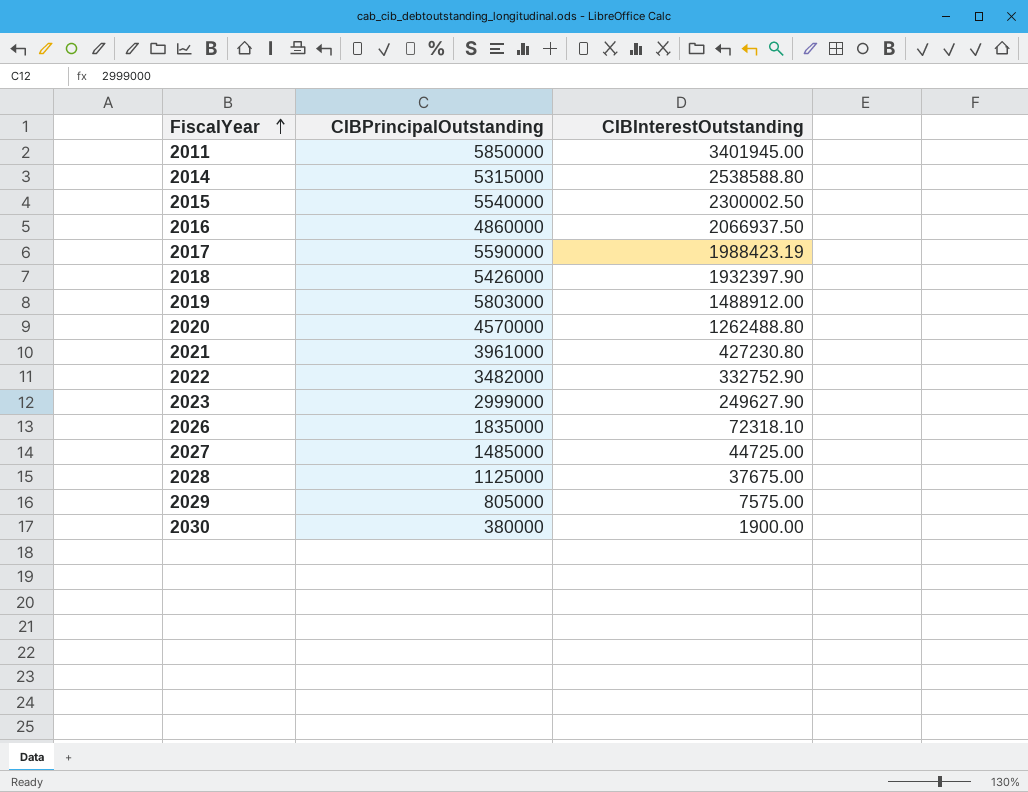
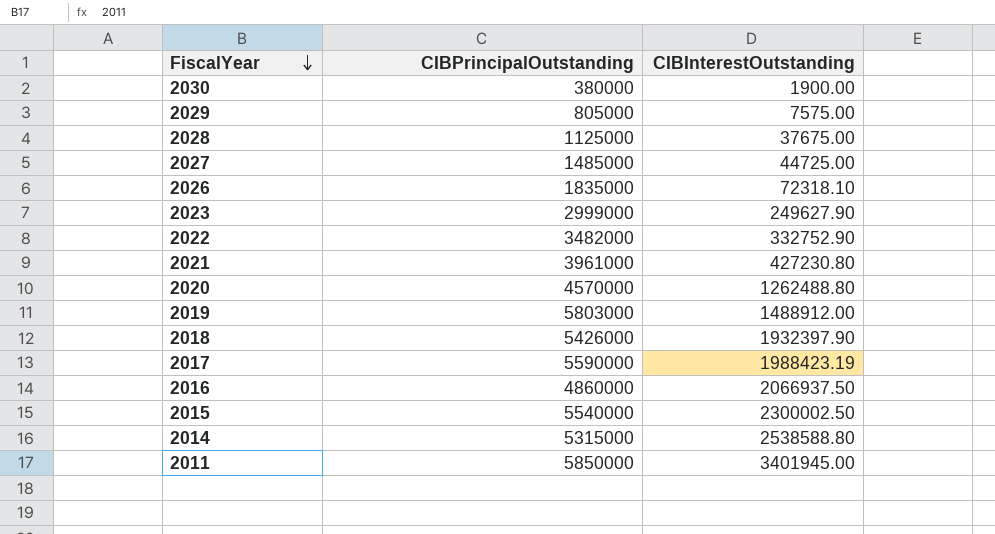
row order: FiscalYear ascending -> FiscalYear descending

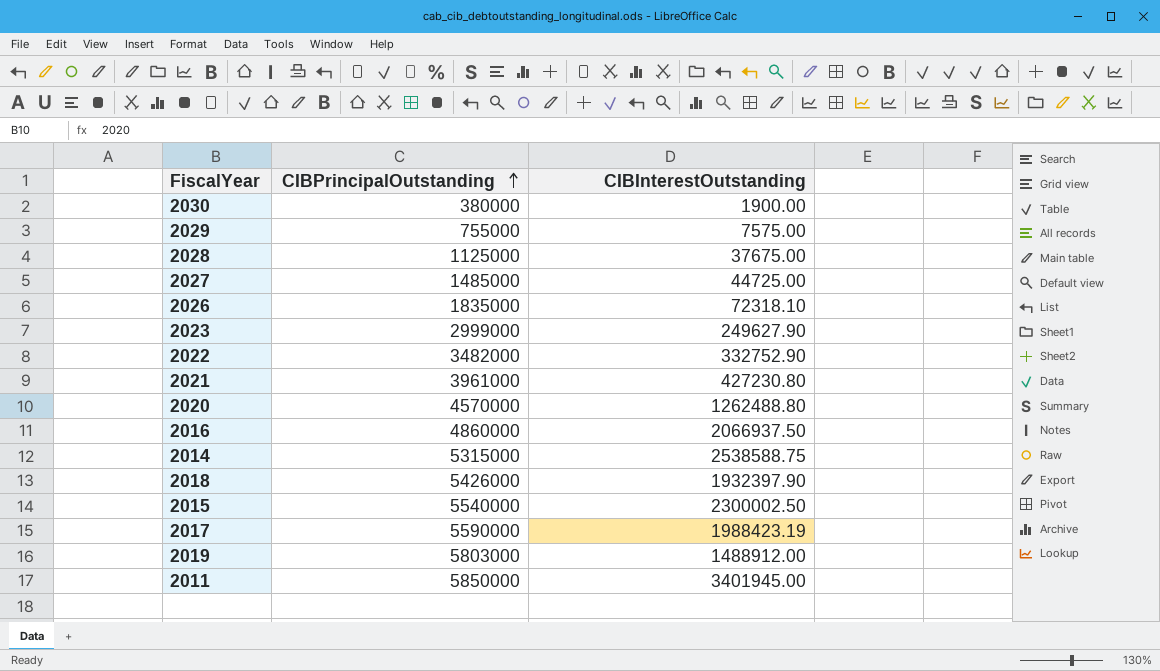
row order: FiscalYear descending -> CIBPrincipalOutstanding ascending
2029 | CIBPrincipalOutstanding: 805000 -> 755000
2014 | CIBInterestOutstanding: 2538588.80 -> 2538588.75

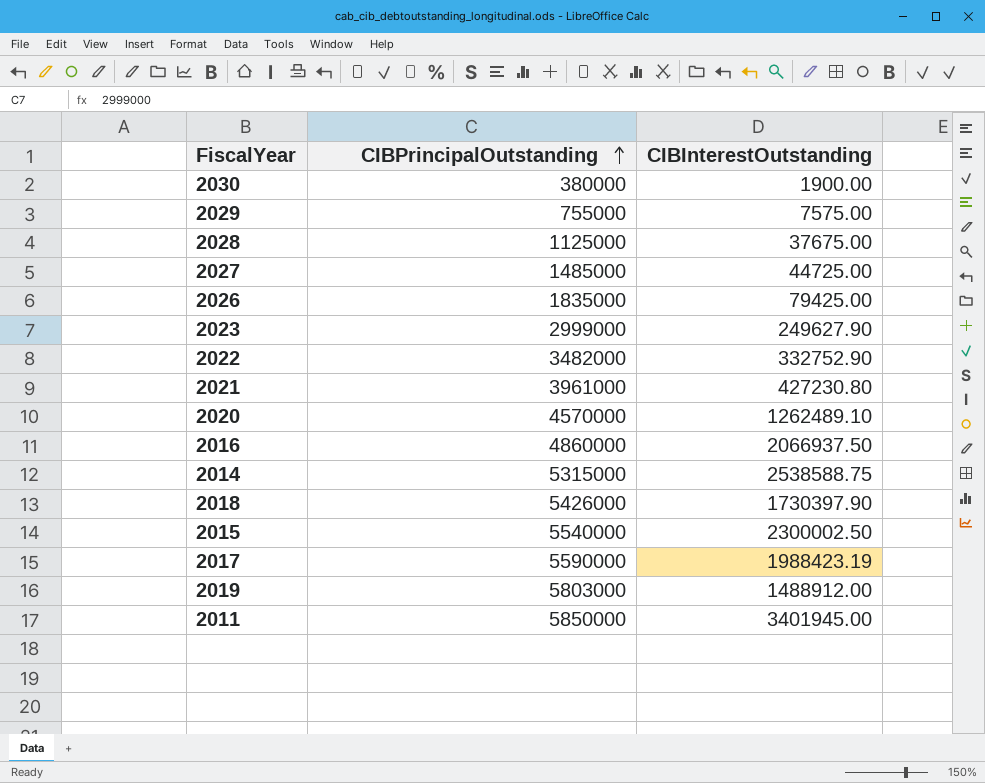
2026 | CIBInterestOutstanding: 72318.10 -> 79425.00
2020 | CIBInterestOutstanding: 1262488.80 -> 1262489.10
2018 | CIBInterestOutstanding: 1932397.90 -> 1730397.90

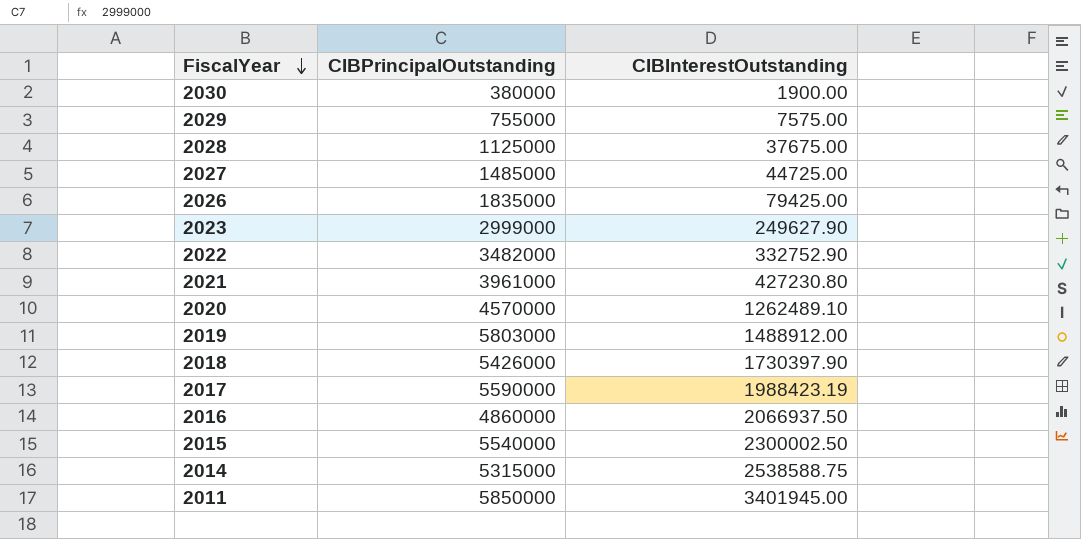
row order: CIBPrincipalOutstanding ascending -> FiscalYear descending

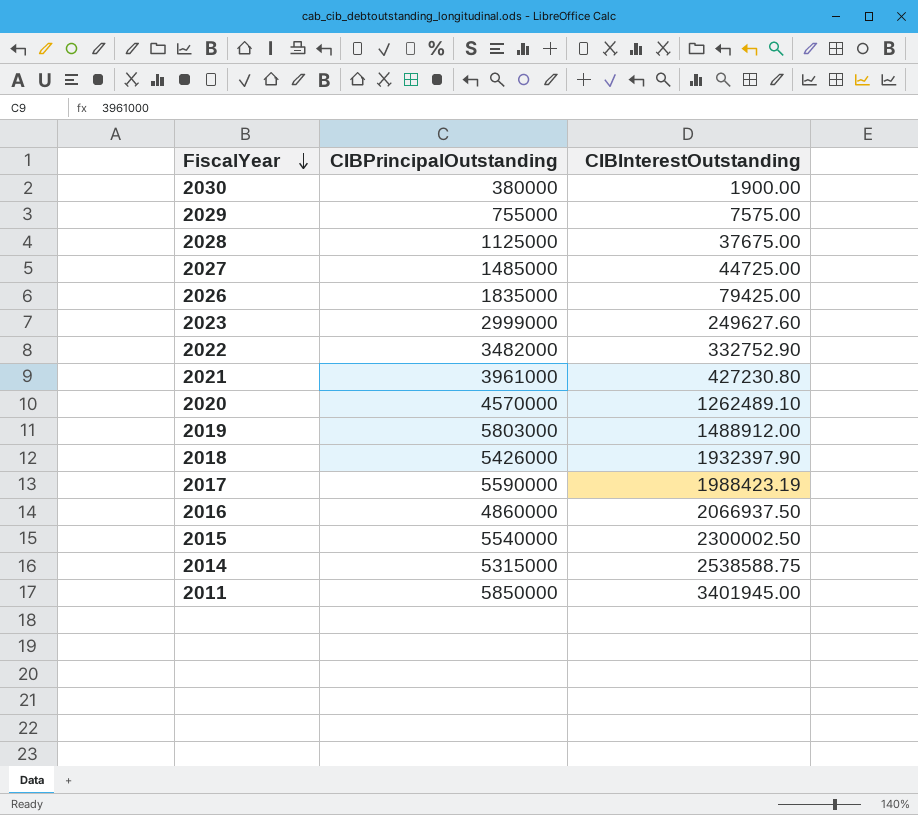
2023 | CIBInterestOutstanding: 249627.90 -> 249627.60
2018 | CIBInterestOutstanding: 1730397.90 -> 1932397.90

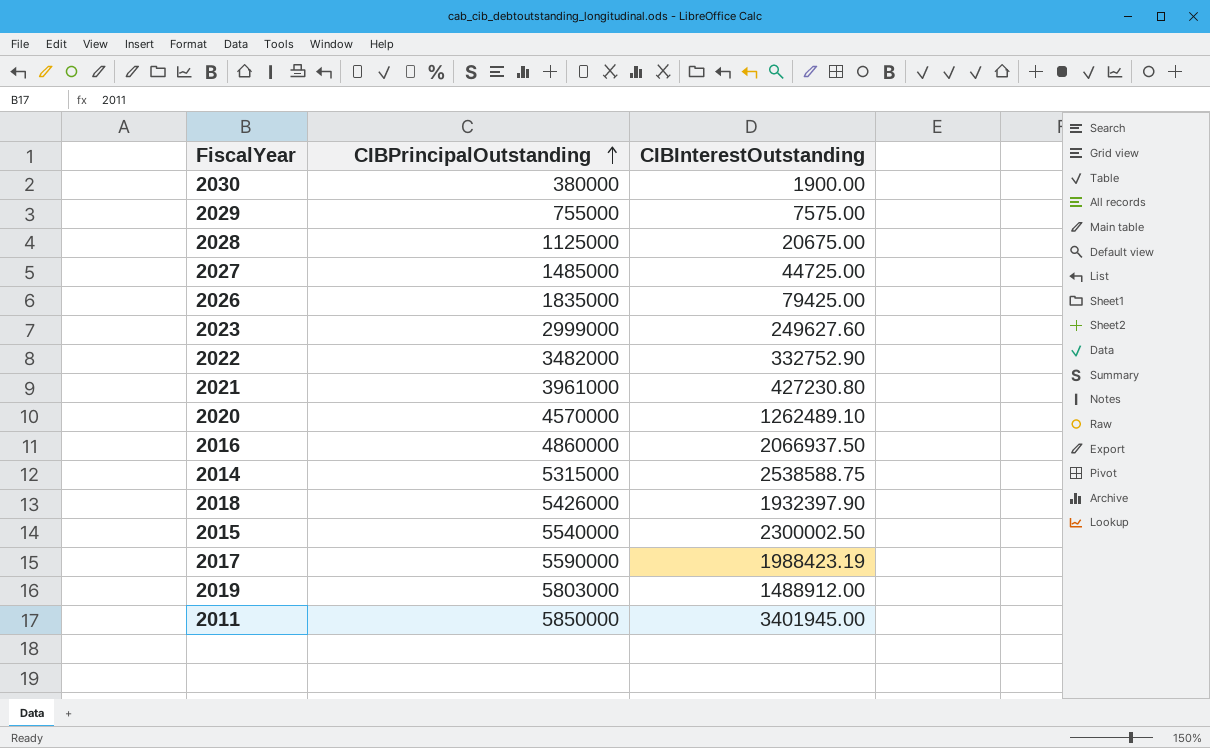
row order: FiscalYear descending -> CIBPrincipalOutstanding ascending
2028 | CIBInterestOutstanding: 37675.00 -> 20675.00

